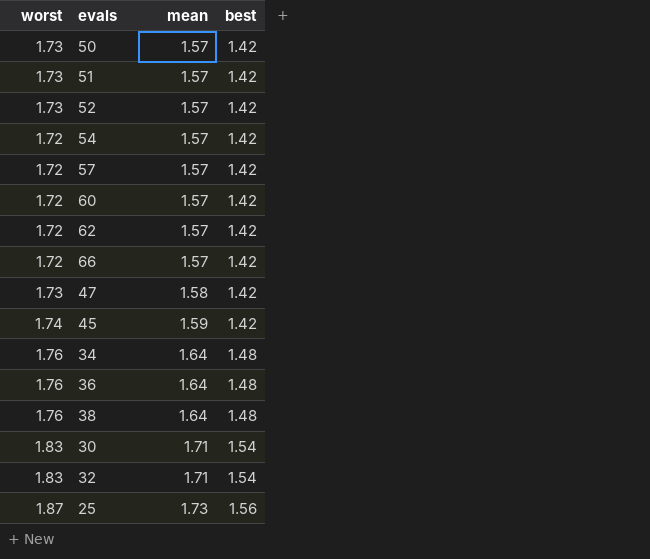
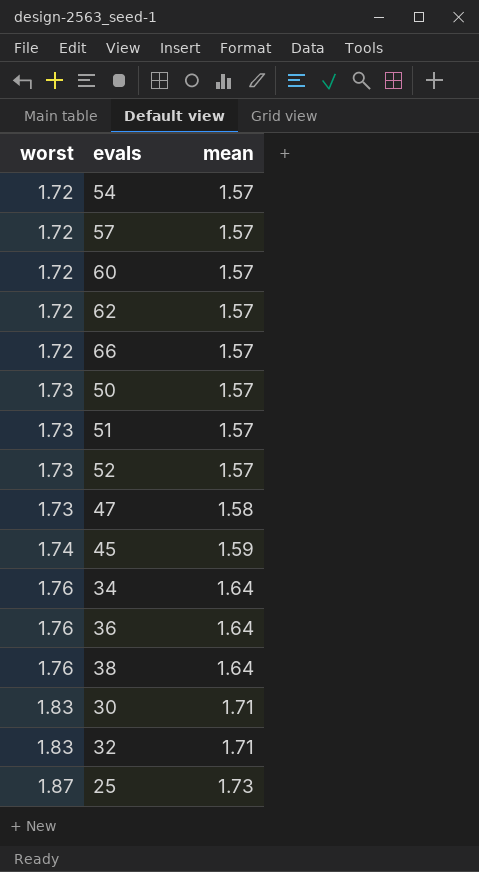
row order: mean ascending -> worst ascending
column best | position: 4 -> none

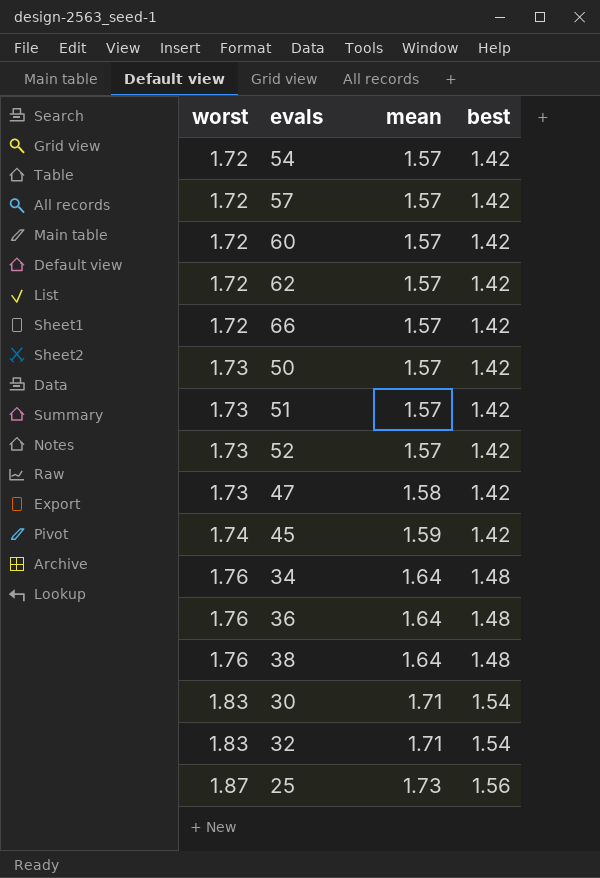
column best | position: none -> 4

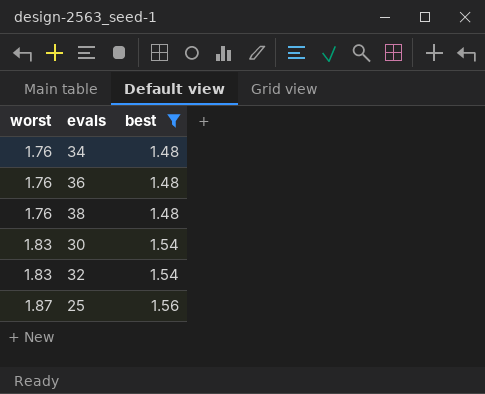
filter: none -> best != 1.42
column mean | position: 3 -> none

